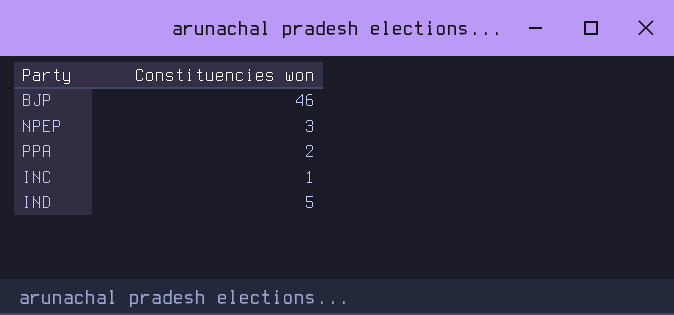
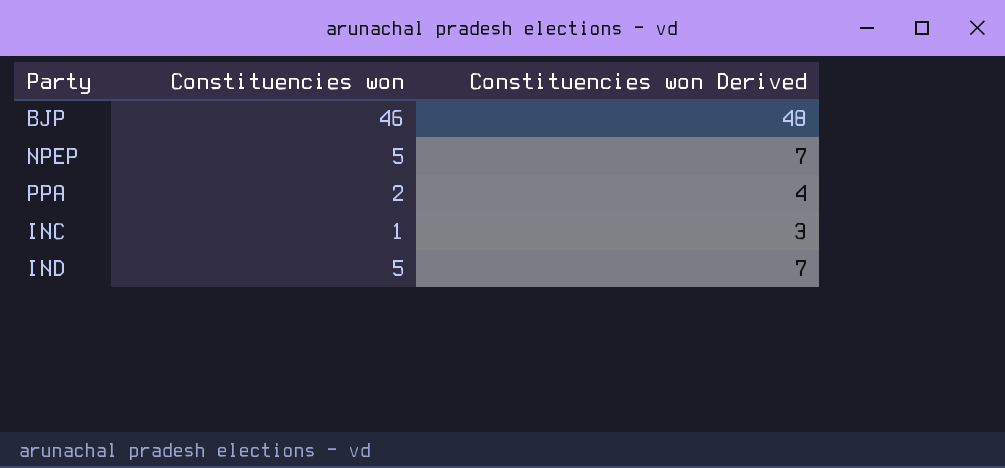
column Constituencies won Derived | formula: none -> [Constituencies won] + 2
NPEP | Constituencies won: 3 -> 5

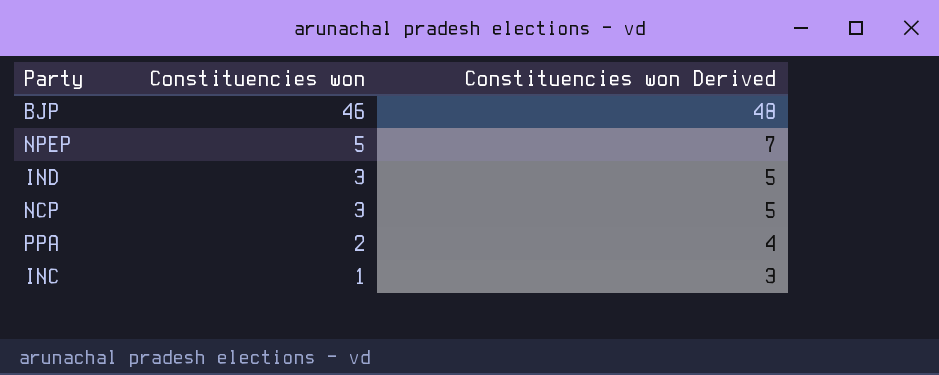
row order: none -> Constituencies won descending
IND | Constituencies won: 5 -> 3
IND | Constituencies won Derived: 7 -> 5
row NCP: none -> 3 | 5

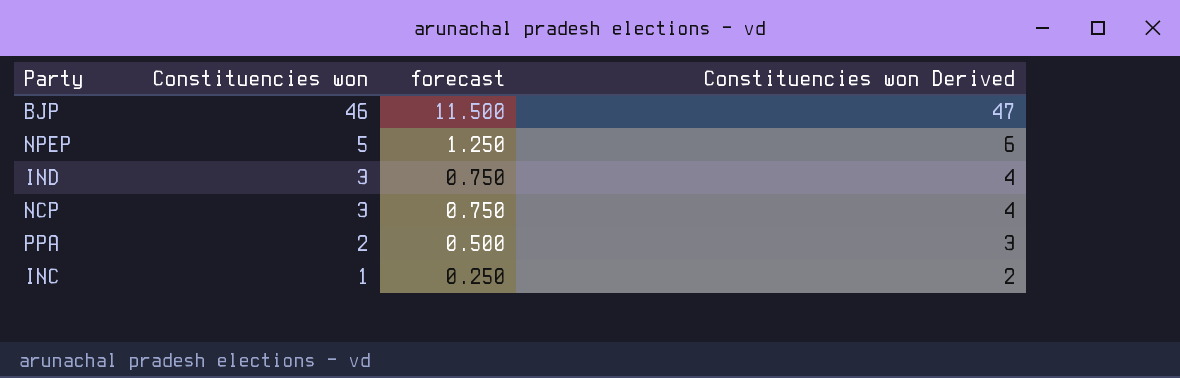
column forecast | formula: none -> [Constituencies won] * 0.25
column Constituencies won Derived | formula: [Constituencies won] + 2 -> [Constituencies won] + 1

